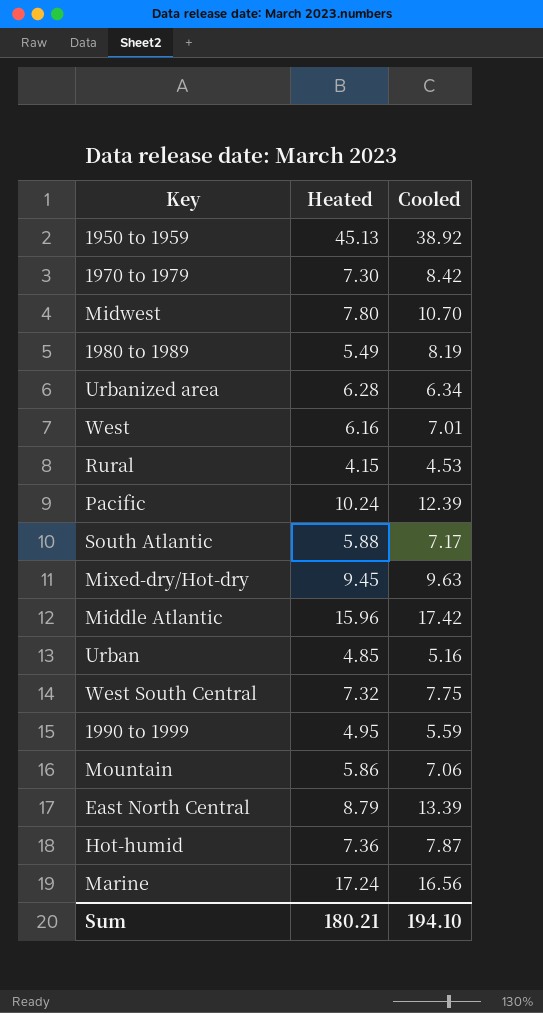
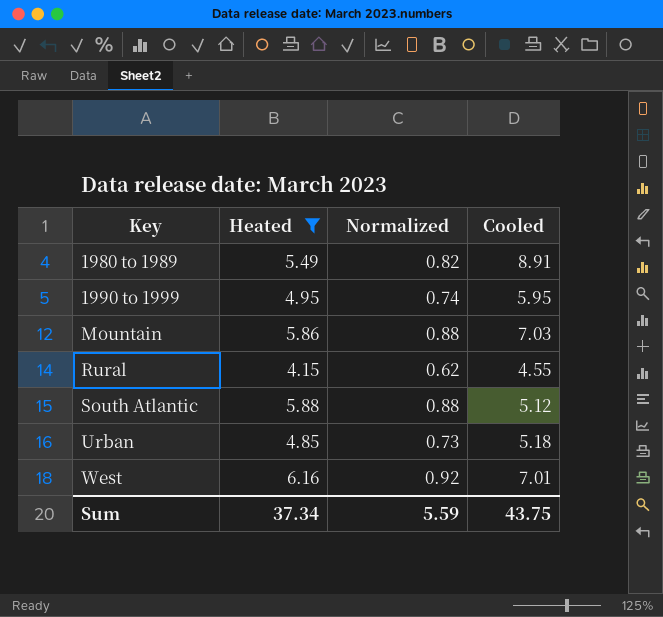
filter: none -> Heated <= 6.16
row order: none -> Key ascending
column Normalized | formula: none -> [Heated] * 0.15
1980 to 1989 | Cooled: 8.19 -> 8.91
1990 to 1999 | Cooled: 5.59 -> 5.95
Mountain | Cooled: 7.06 -> 7.03
Rural | Cooled: 4.53 -> 4.55
South Atlantic | Cooled: 7.17 -> 5.12
Urban | Cooled: 5.16 -> 5.18
Sum | Heated: 180.21 -> 37.34
Sum | Cooled: 194.10 -> 43.75

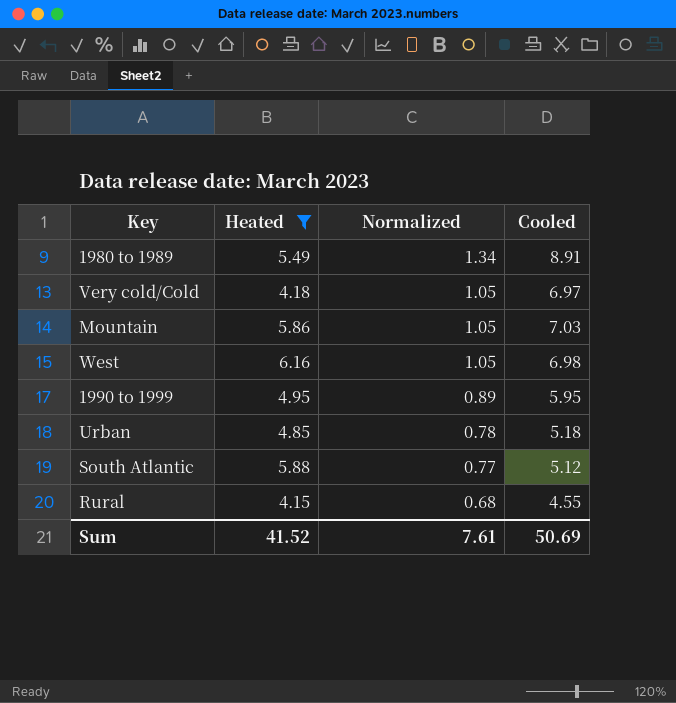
row order: Key ascending -> Normalized descending
column Normalized | formula: [Heated] * 0.15 -> [Cooled] * 0.15
row Very cold/Cold: none -> 4.18 | 1.05 | 6.97
West | Cooled: 7.01 -> 6.98
Sum | Heated: 37.34 -> 41.52
Sum | Normalized: 5.59 -> 7.61
Sum | Cooled: 43.75 -> 50.69

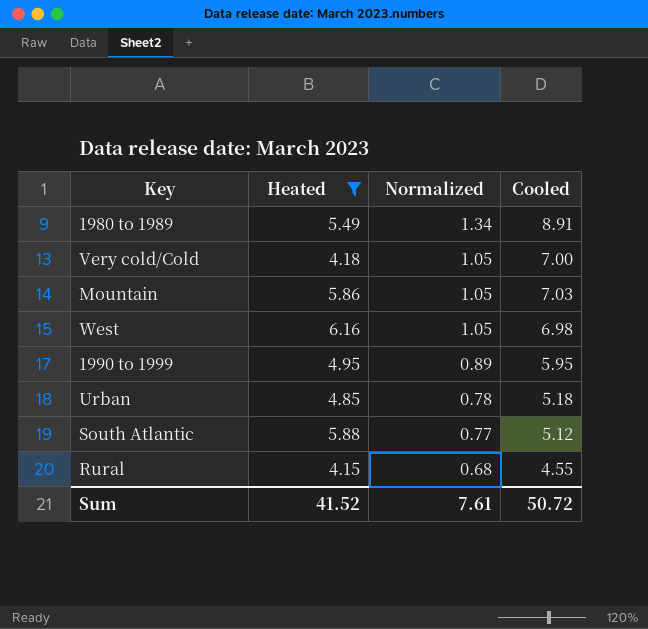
Very cold/Cold | Cooled: 6.97 -> 7.00
Sum | Cooled: 50.69 -> 50.72

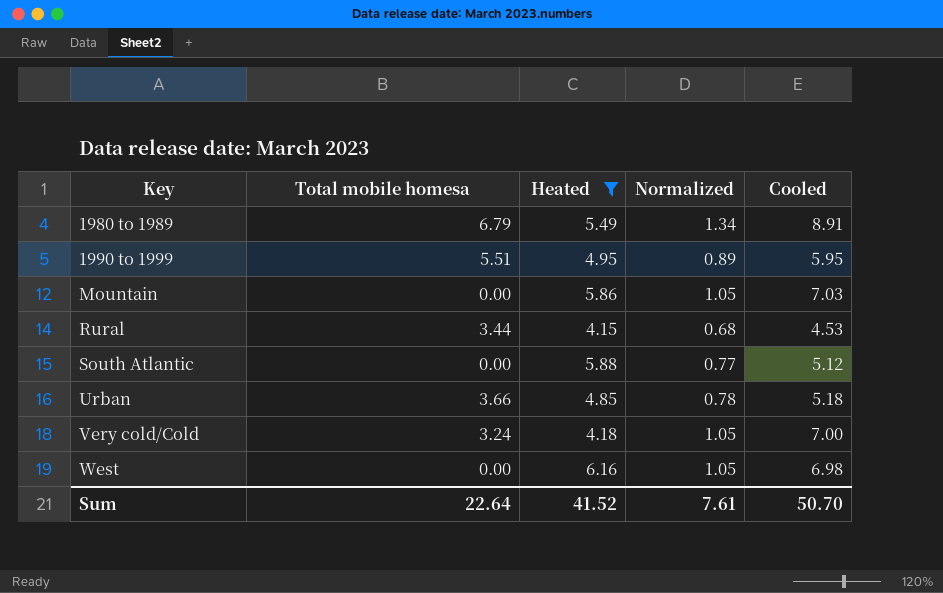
row order: Normalized descending -> Key ascending
column Total mobile homesa | position: none -> 2
Rural | Cooled: 4.55 -> 4.53
Sum | Cooled: 50.72 -> 50.70

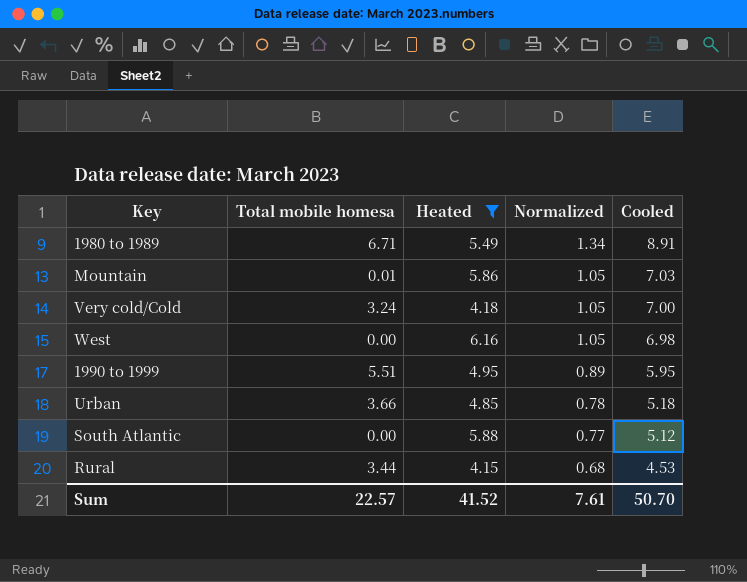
row order: Key ascending -> Normalized descending
1980 to 1989 | Total mobile homesa: 6.79 -> 6.71
Mountain | Total mobile homesa: 0.00 -> 0.01
Sum | Total mobile homesa: 22.64 -> 22.57

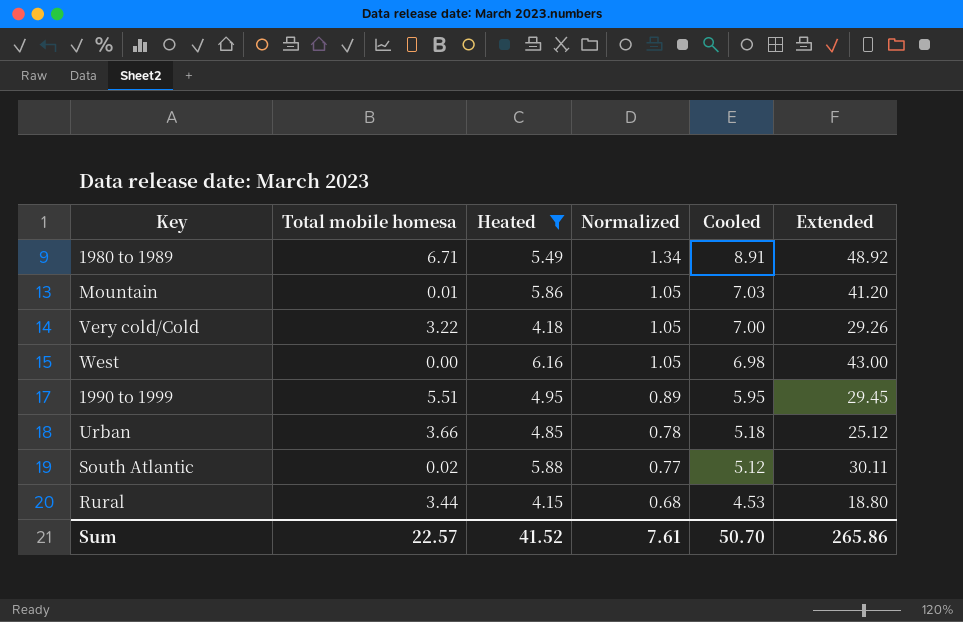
column Extended | formula: none -> [Heated] * [Cooled]
Very cold/Cold | Total mobile homesa: 3.24 -> 3.22
South Atlantic | Total mobile homesa: 0.00 -> 0.02

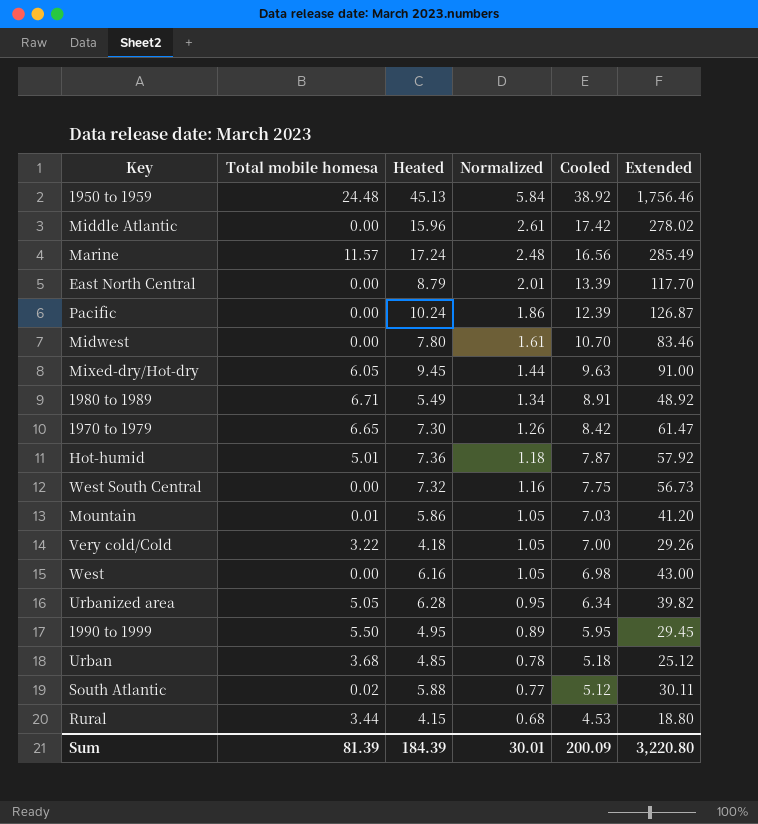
filter: Heated <= 6.16 -> none
1990 to 1999 | Total mobile homesa: 5.51 -> 5.50
Urban | Total mobile homesa: 3.66 -> 3.68
Sum | Total mobile homesa: 22.57 -> 81.39
Sum | Heated: 41.52 -> 184.39
Sum | Normalized: 7.61 -> 30.01
Sum | Cooled: 50.70 -> 200.09
Sum | Extended: 265.86 -> 3,220.80

